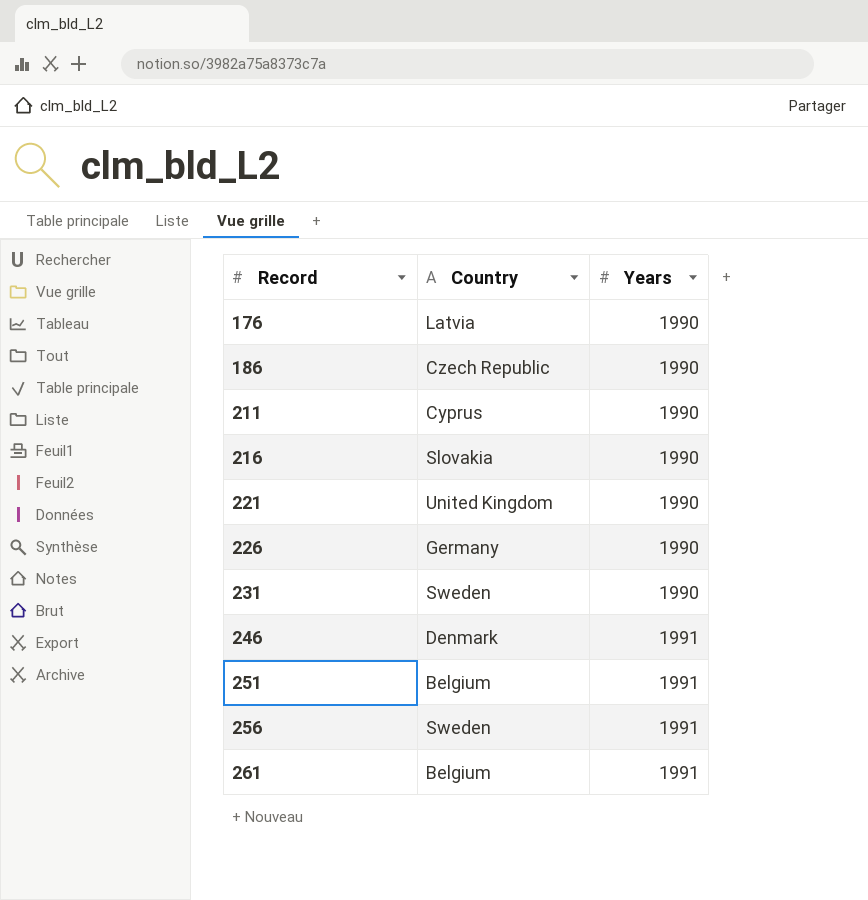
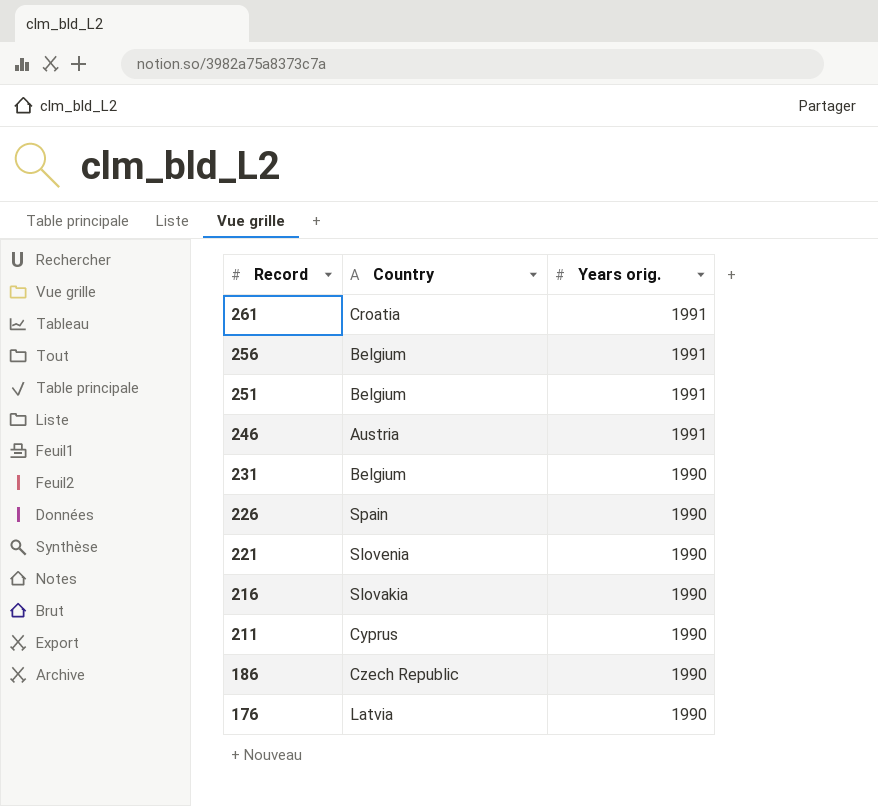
row order: Record ascending -> Record descending
column name: Years -> Years orig.
261 | Country: Belgium -> Croatia
256 | Country: Sweden -> Belgium
246 | Country: Denmark -> Austria
231 | Country: Sweden -> Belgium
226 | Country: Germany -> Spain
221 | Country: United Kingdom -> Slovenia

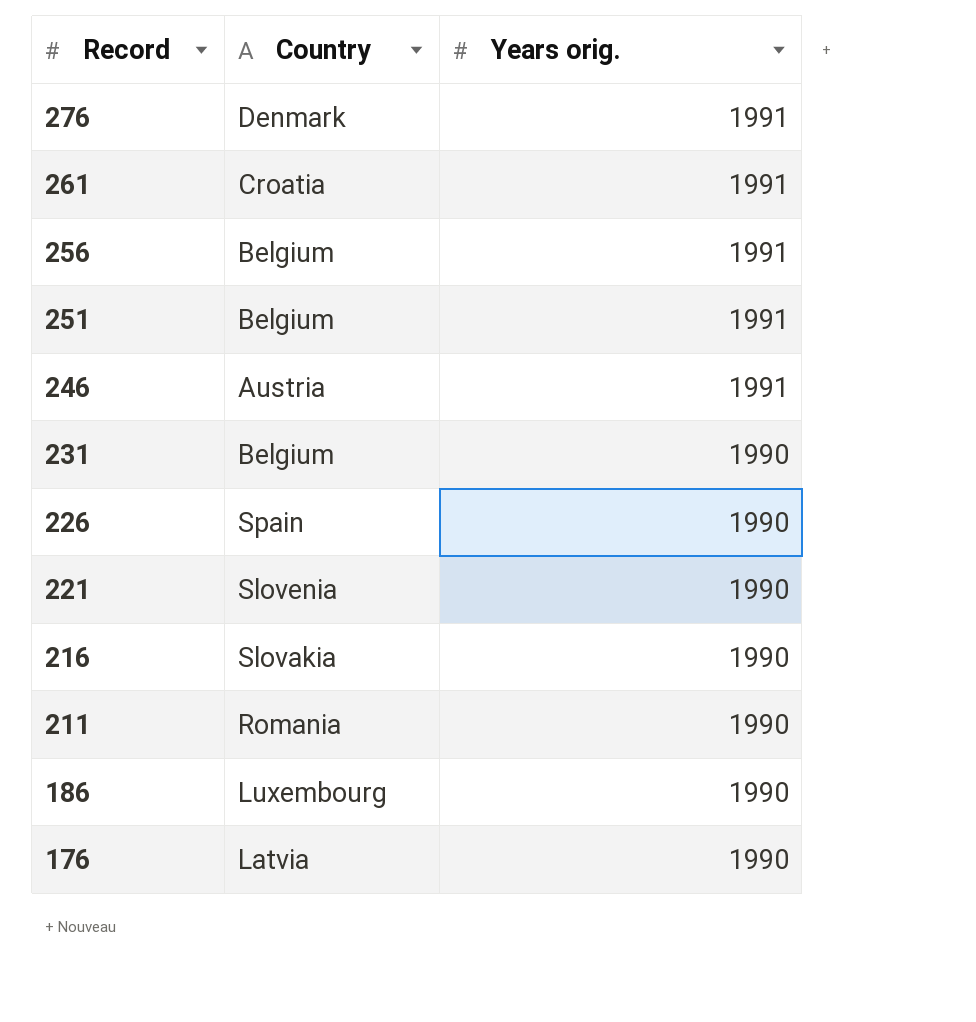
row 276: none -> Denmark | 1991
211 | Country: Cyprus -> Romania
186 | Country: Czech Republic -> Luxembourg

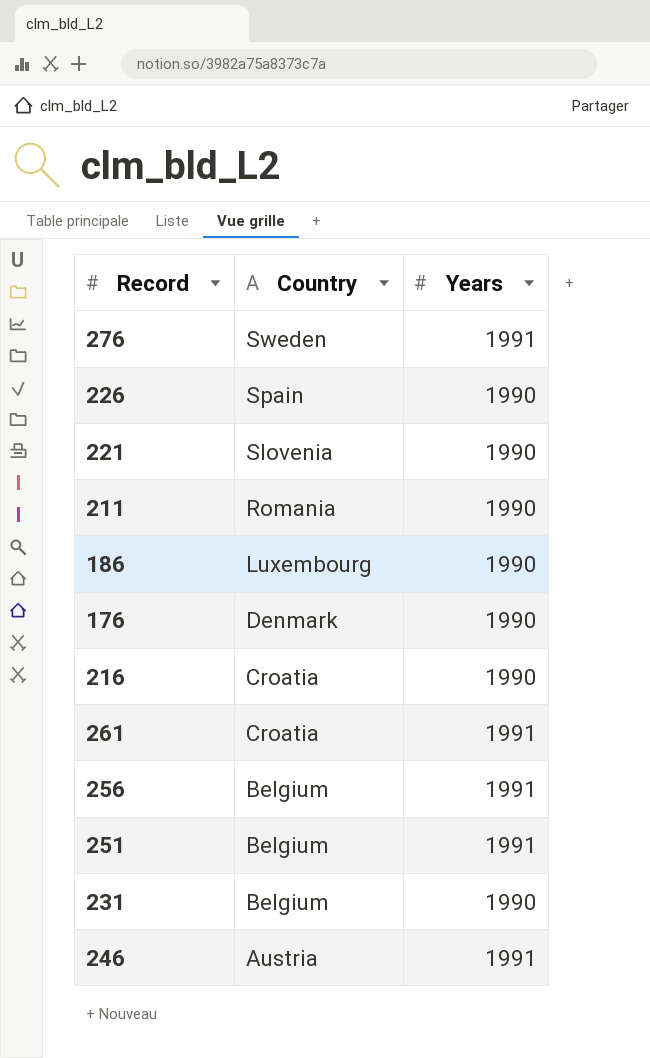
row order: Record descending -> Country descending
column name: Years orig. -> Years
276 | Country: Denmark -> Sweden
176 | Country: Latvia -> Denmark
216 | Country: Slovakia -> Croatia

